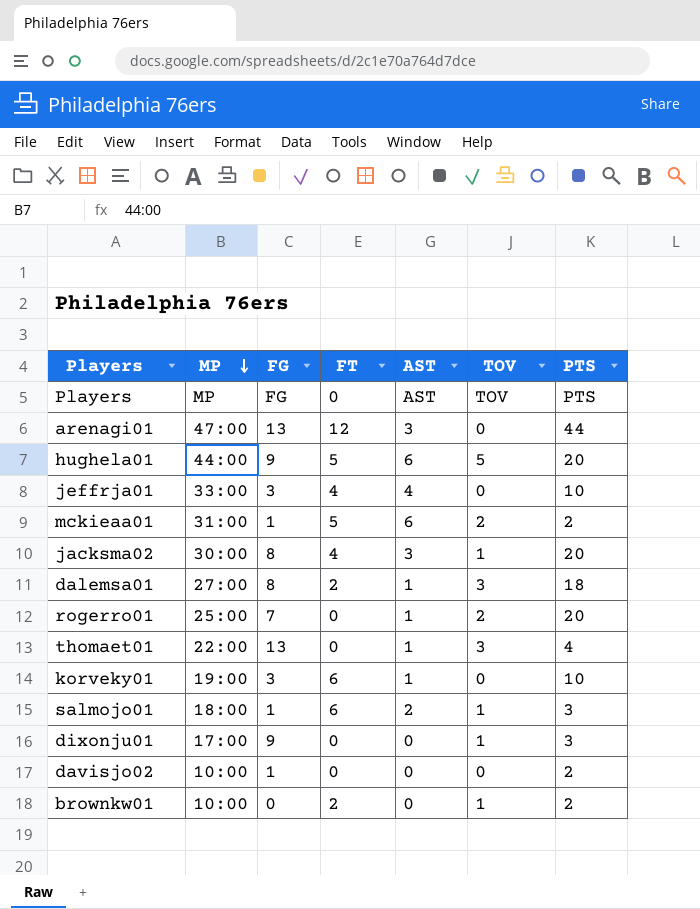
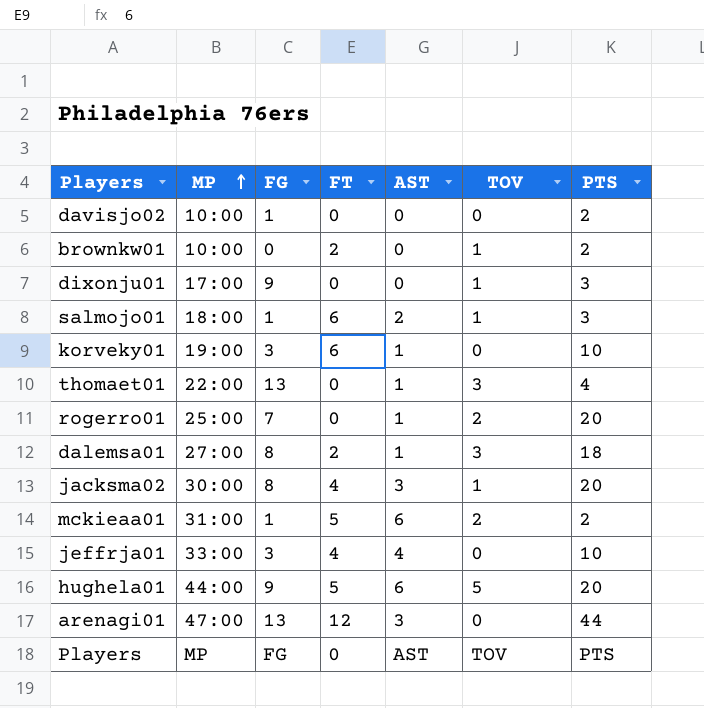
row order: MP descending -> MP ascending

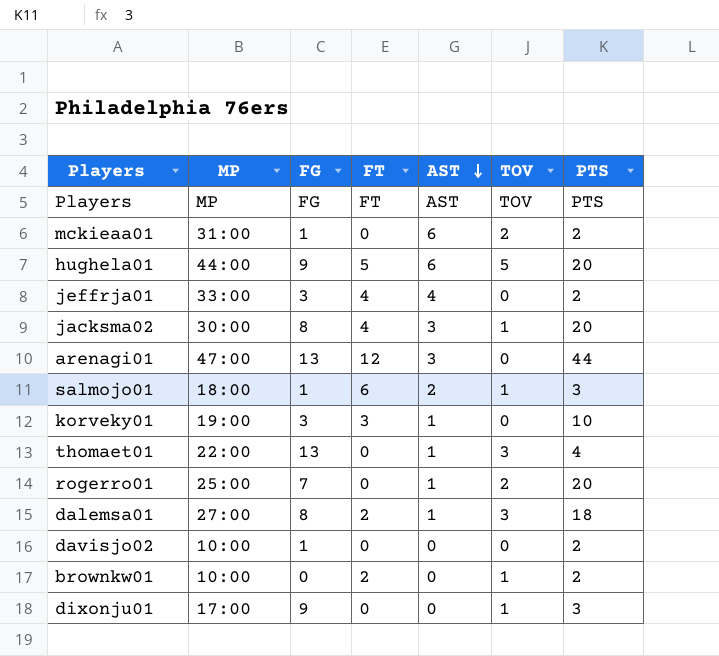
row order: MP ascending -> AST descending
Players | FT: 0 -> FT
mckieaa01 | FT: 5 -> 0
jeffrja01 | PTS: 10 -> 2
korveky01 | FT: 6 -> 3

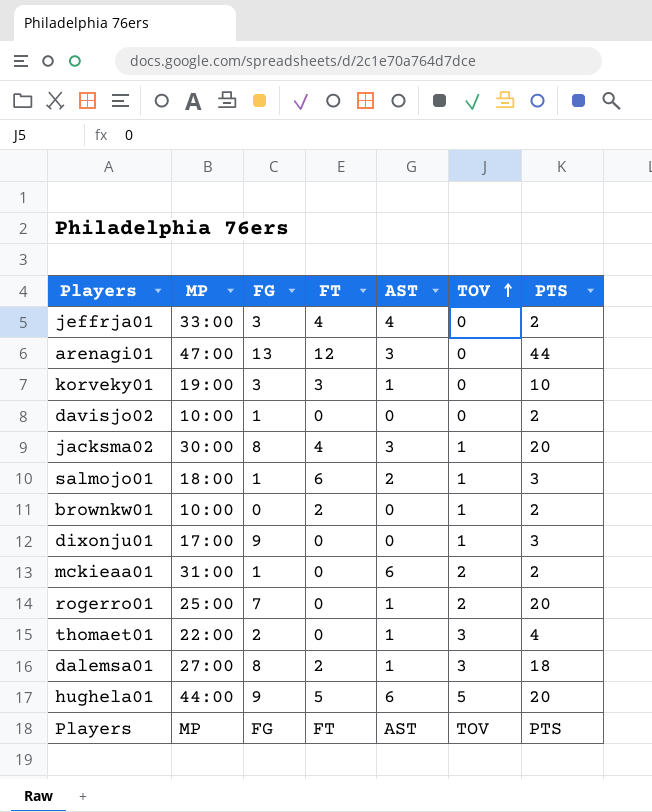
row order: AST descending -> TOV ascending
thomaet01 | FG: 13 -> 2

